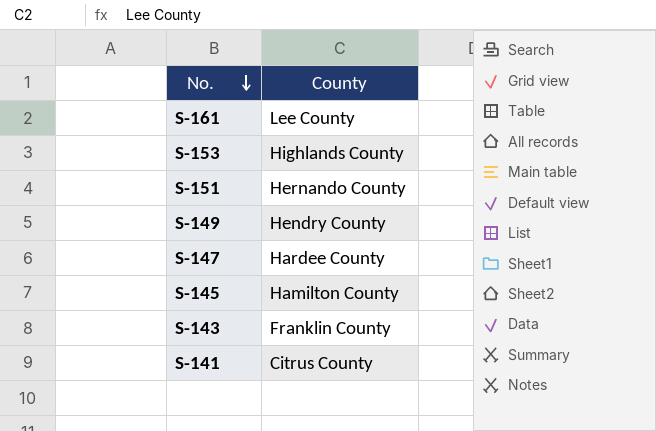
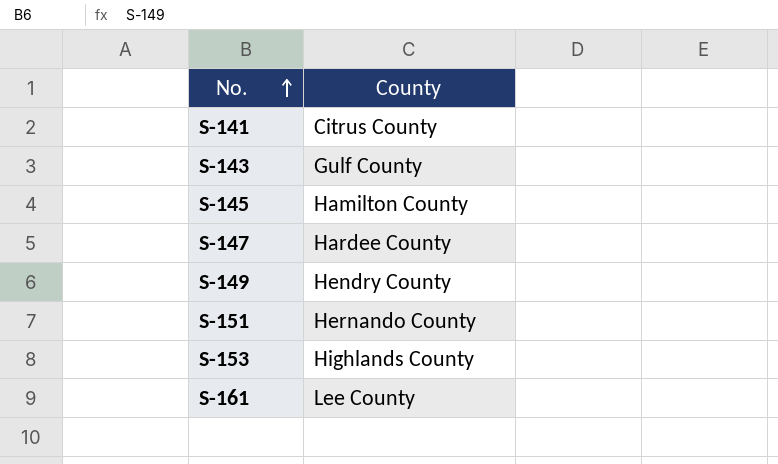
row order: No. descending -> No. ascending
S-143 | County: Franklin County -> Gulf County

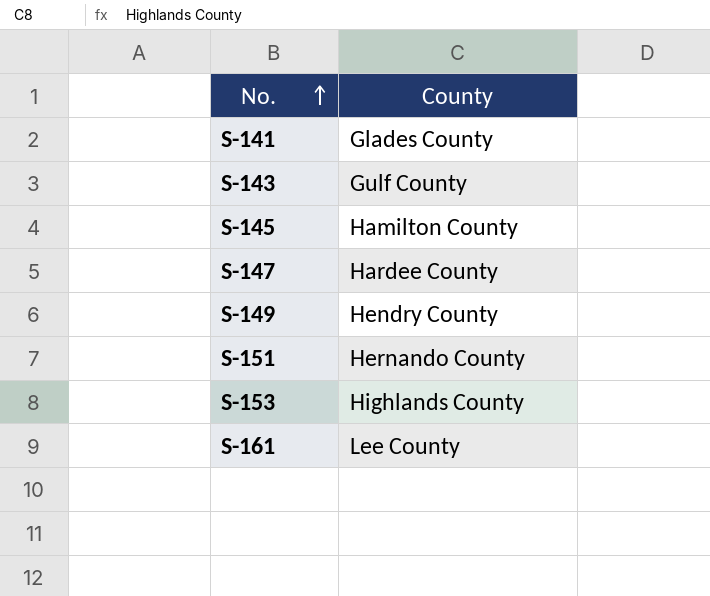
S-141 | County: Citrus County -> Glades County

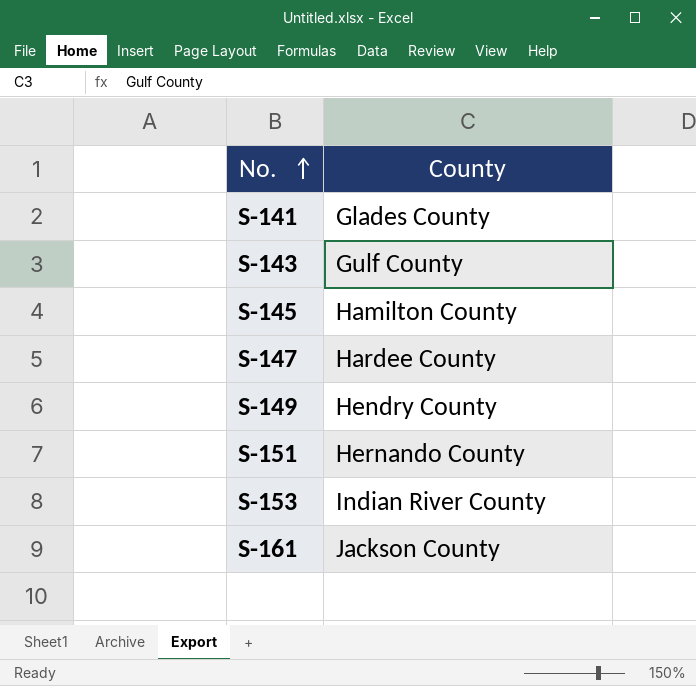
S-153 | County: Highlands County -> Indian River County
S-161 | County: Lee County -> Jackson County

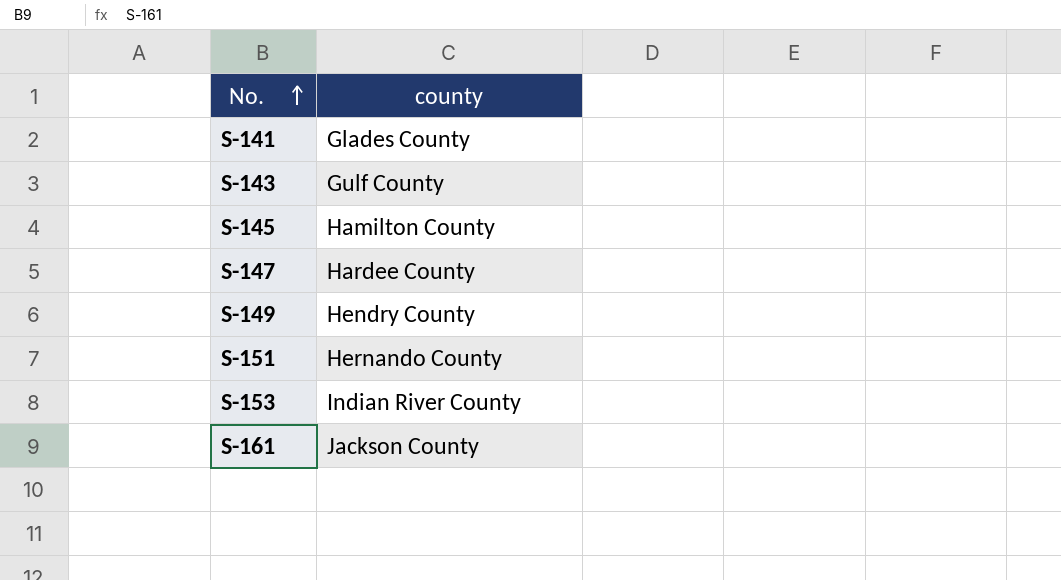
column name: County -> county

